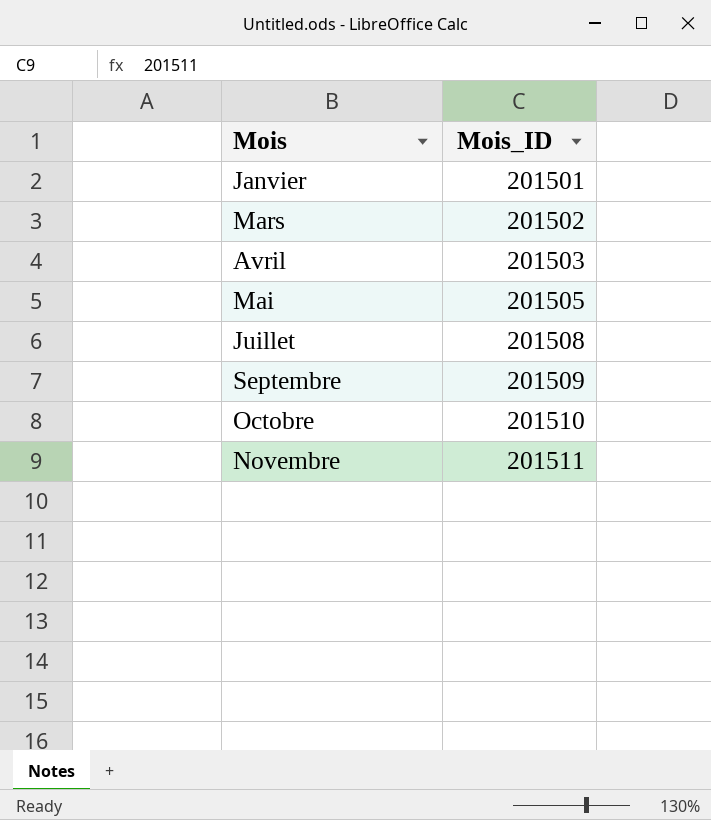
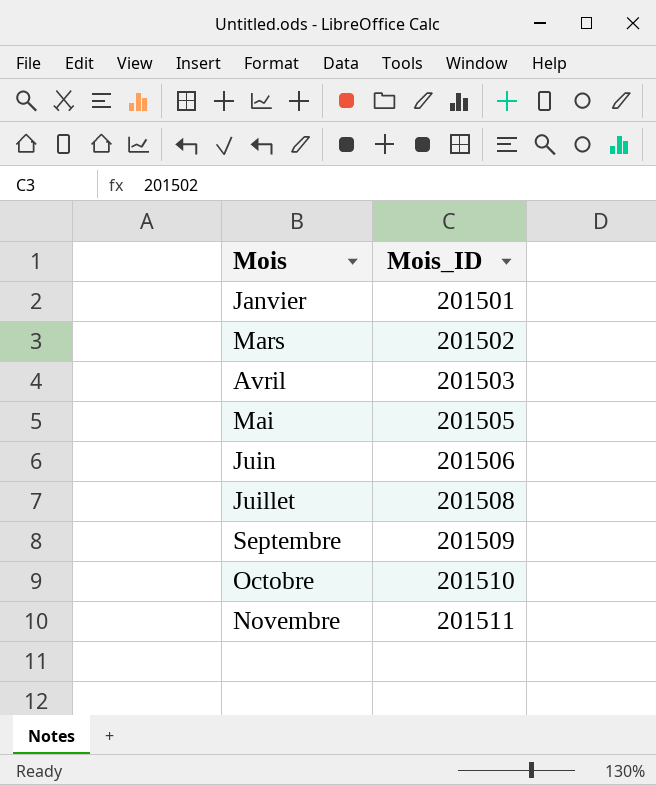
row Juin: none -> 201506

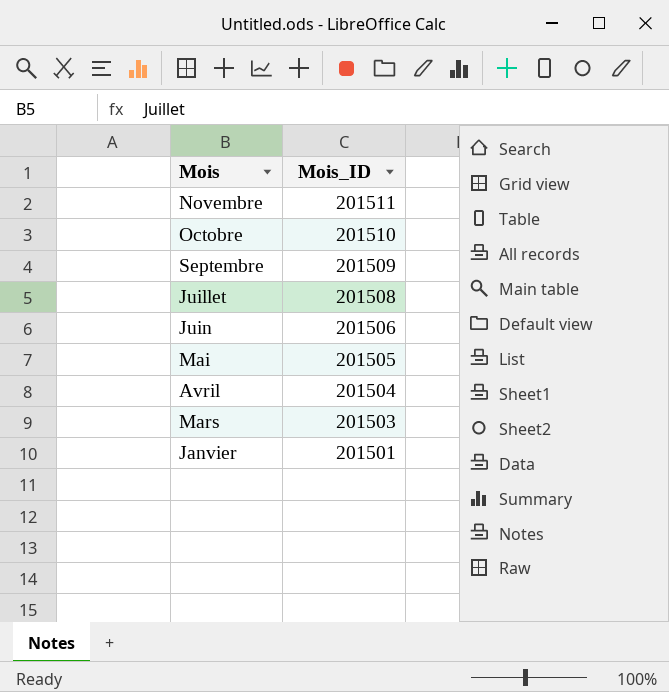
row order: Mois ascending -> Mois descending
Avril | Mois_ID: 201503 -> 201504
Mars | Mois_ID: 201502 -> 201503

